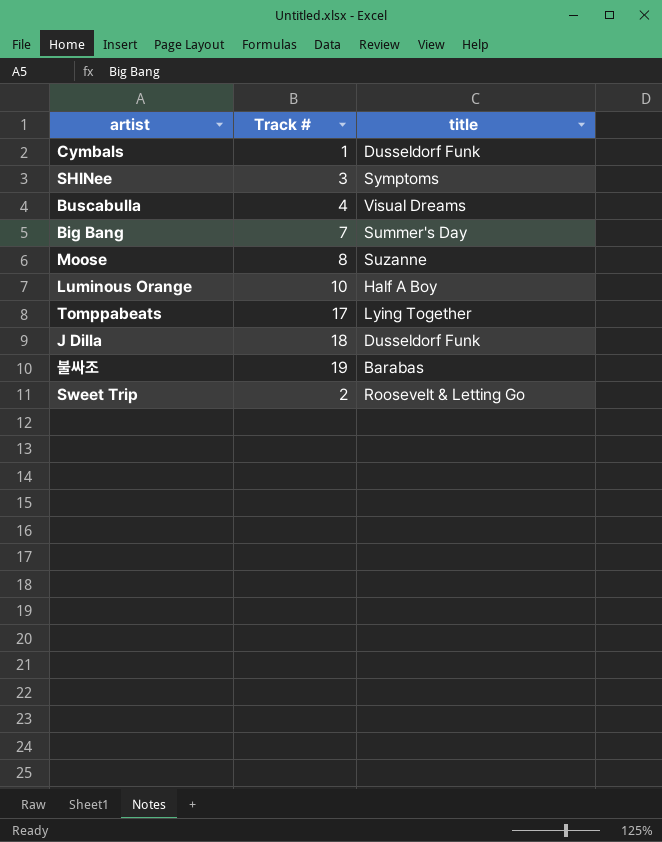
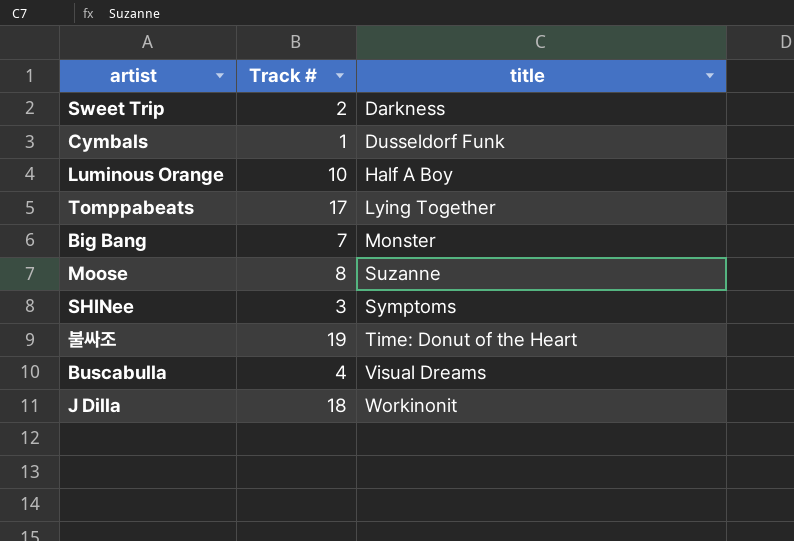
row order: none -> title ascending
Sweet Trip | title: Roosevelt & Letting Go -> Darkness
Big Bang | title: Summer's Day -> Monster
불싸조 | title: Barabas -> Time: Donut of the Heart
J Dilla | title: Dusseldorf Funk -> Workinonit

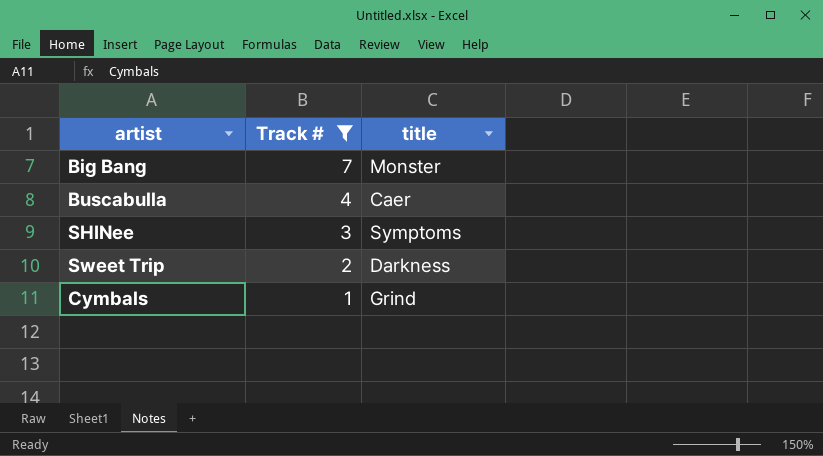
filter: none -> Track # <= 7
row order: title ascending -> Track # descending
Buscabulla | title: Visual Dreams -> Caer
Cymbals | title: Dusseldorf Funk -> Grind

